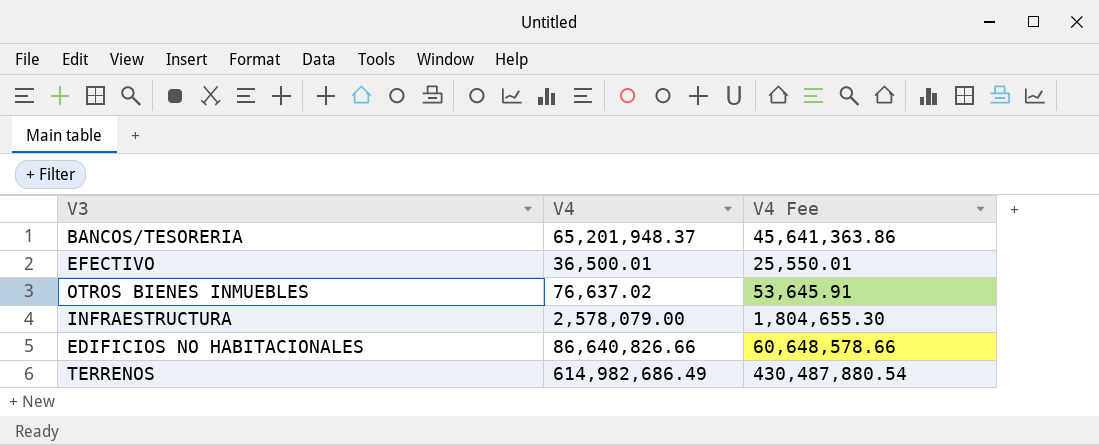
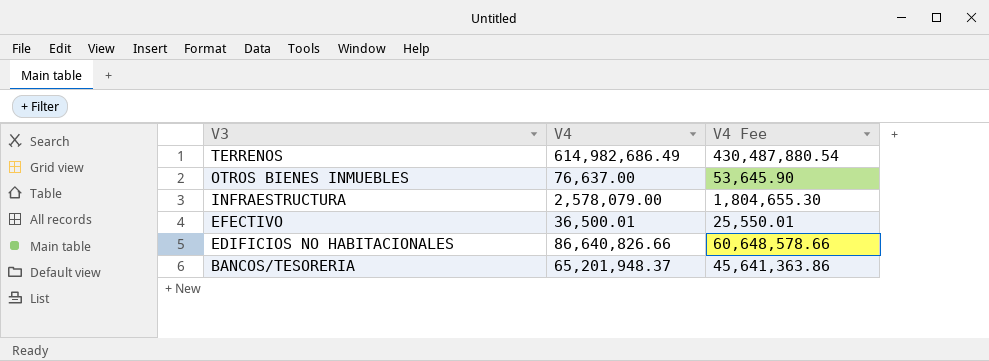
row order: none -> V3 descending
OTROS BIENES INMUEBLES | V4: 76,637.02 -> 76,637.00
OTROS BIENES INMUEBLES | V4 Fee: 53,645.91 -> 53,645.90

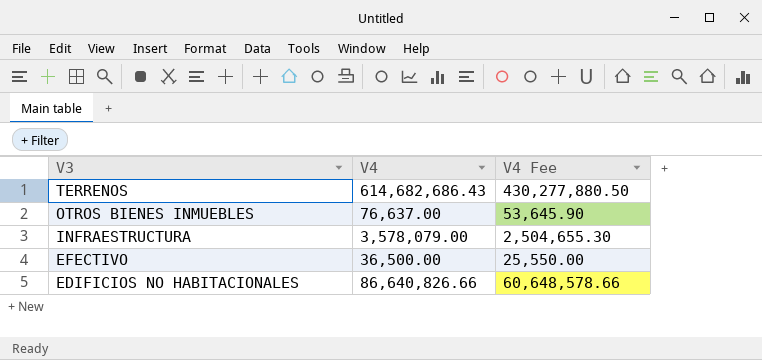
row BANCOS/TESORERIA: 65,201,948.37 | 45,641,363.86 -> none
TERRENOS | V4: 614,982,686.49 -> 614,682,686.43
TERRENOS | V4 Fee: 430,487,880.54 -> 430,277,880.50
INFRAESTRUCTURA | V4: 2,578,079.00 -> 3,578,079.00
INFRAESTRUCTURA | V4 Fee: 1,804,655.30 -> 2,504,655.30
EFECTIVO | V4: 36,500.01 -> 36,500.00
EFECTIVO | V4 Fee: 25,550.01 -> 25,550.00

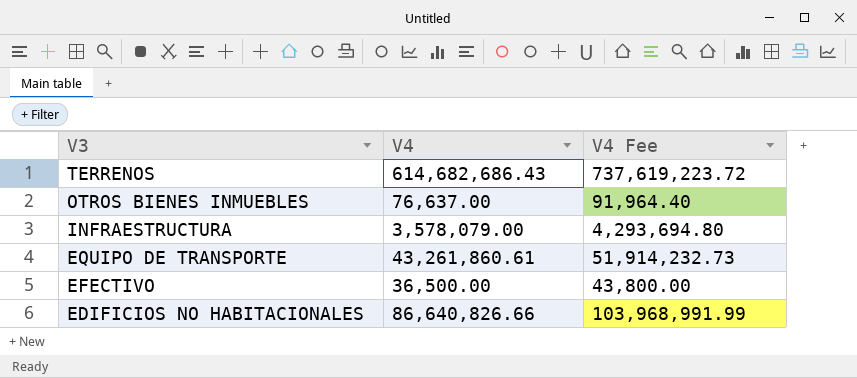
column V4 Fee | formula: [V4] * 0.7 -> [V4] * 1.2
row EQUIPO DE TRANSPORTE: none -> 43,261,860.61 | 51,914,232.73

